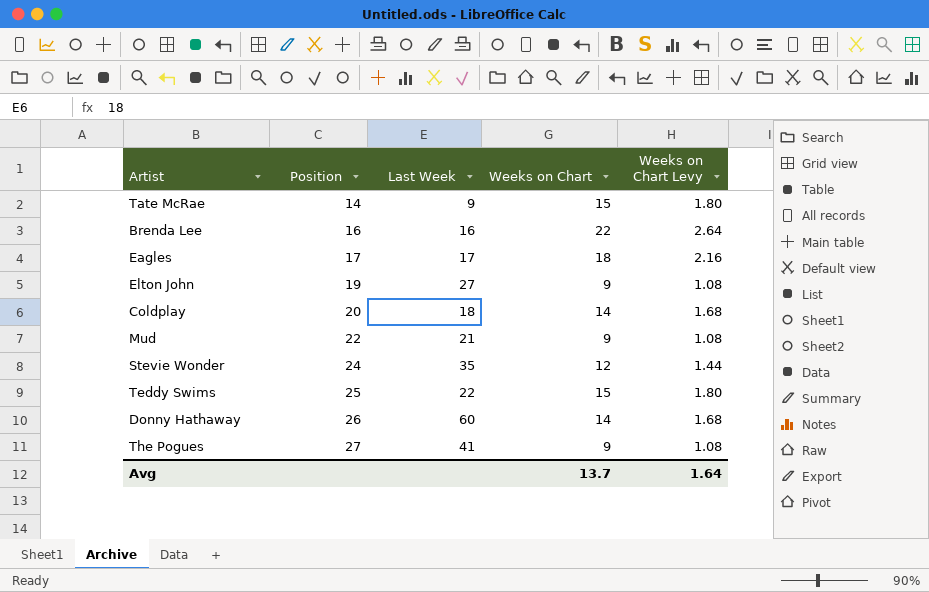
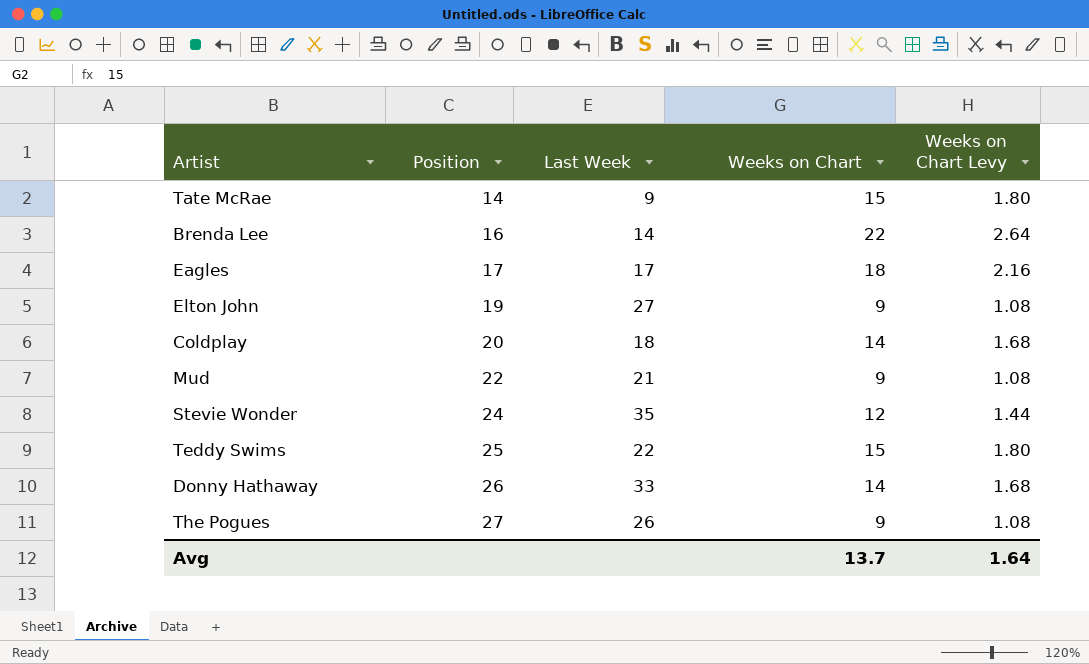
Brenda Lee | Last Week: 16 -> 14
Donny Hathaway | Last Week: 60 -> 33
The Pogues | Last Week: 41 -> 26

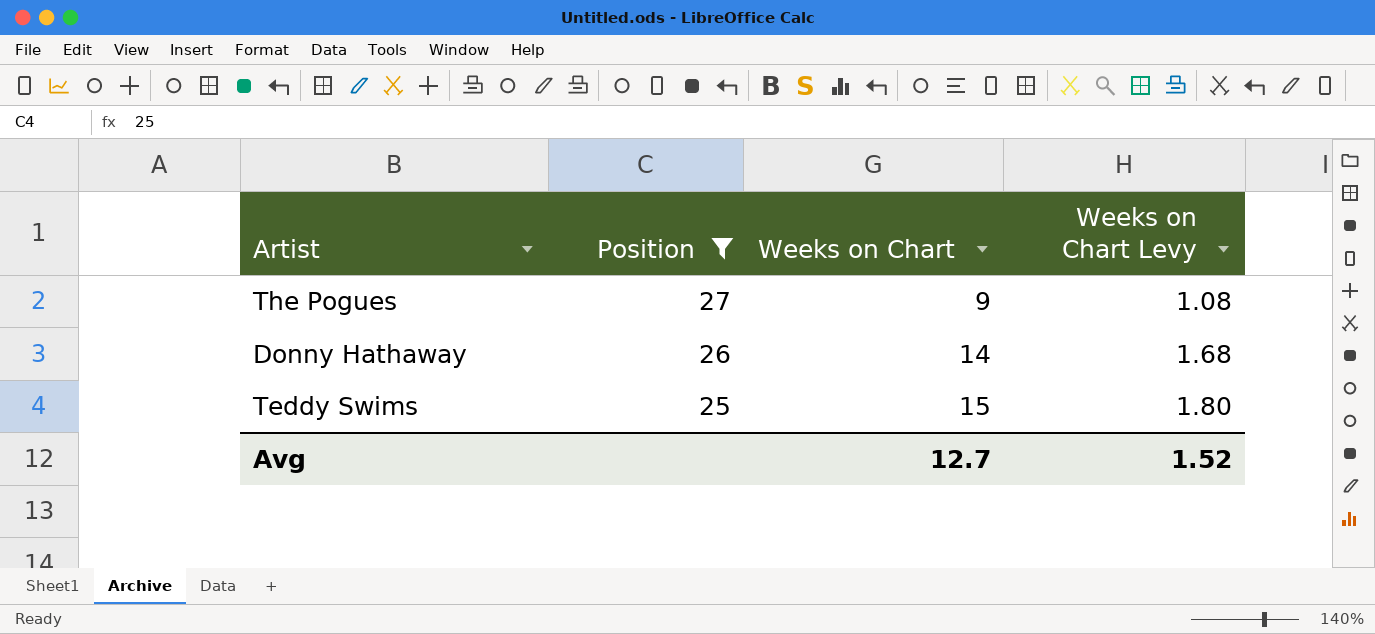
filter: none -> Position >= 25
row order: Position ascending -> Position descending
column Last Week | position: 3 -> none
Avg | Weeks on Chart: 13.7 -> 12.7
Avg | Weeks on Chart Levy: 1.64 -> 1.52

